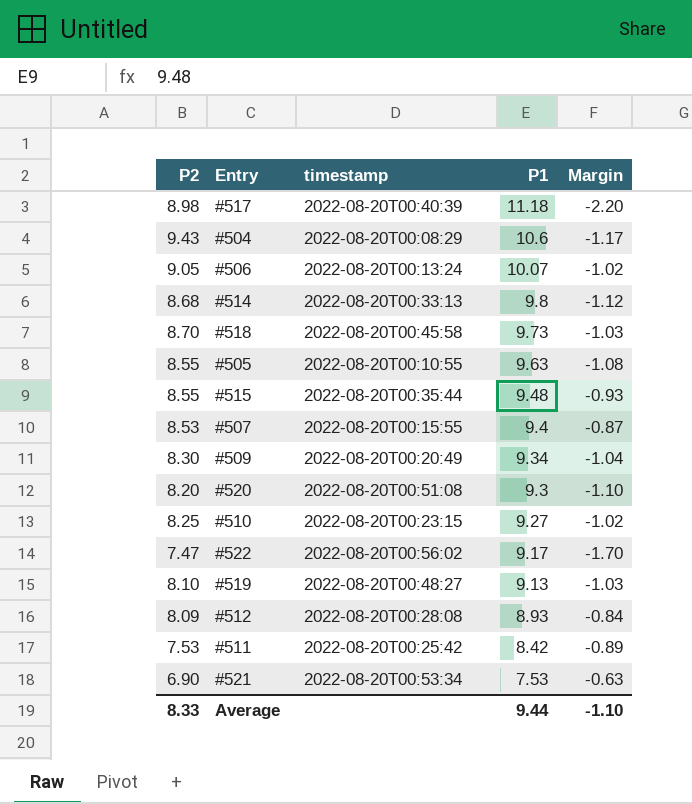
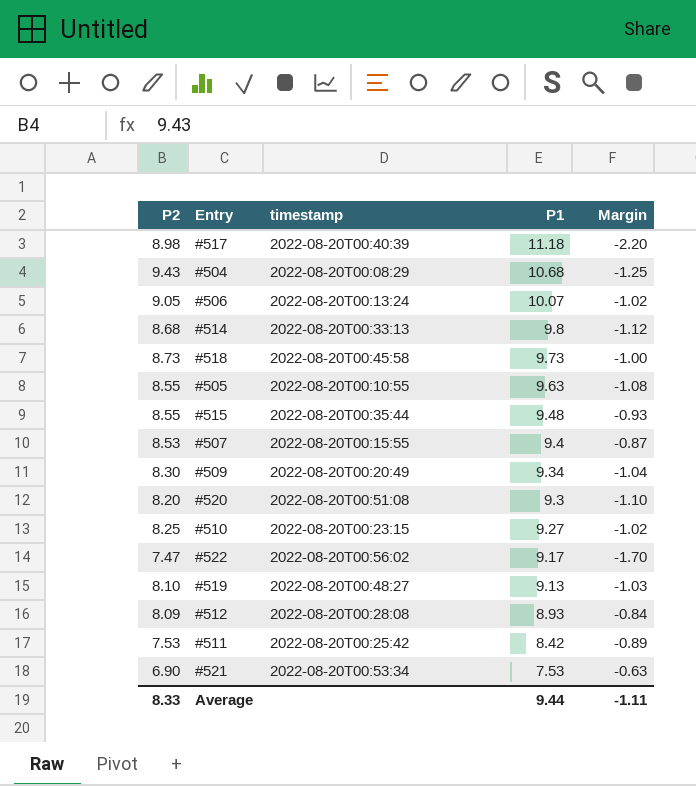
#504 | P1: 10.6 -> 10.68
#504 | Margin: -1.17 -> -1.25
#518 | P2: 8.70 -> 8.73
#518 | Margin: -1.03 -> -1.00
Average | Margin: -1.10 -> -1.11

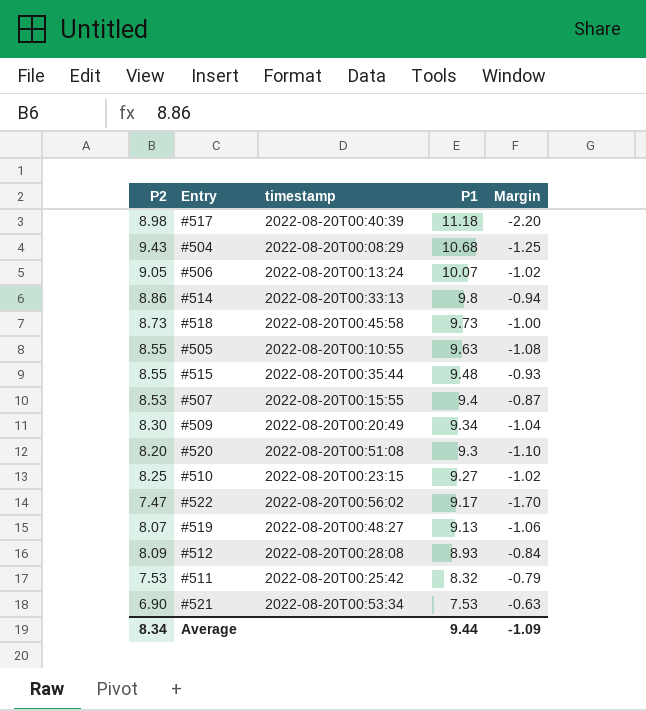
#514 | P2: 8.68 -> 8.86
#514 | Margin: -1.12 -> -0.94
#519 | P2: 8.10 -> 8.07
#519 | Margin: -1.03 -> -1.06
#511 | P1: 8.42 -> 8.32
#511 | Margin: -0.89 -> -0.79
Average | P2: 8.33 -> 8.34
Average | Margin: -1.11 -> -1.09

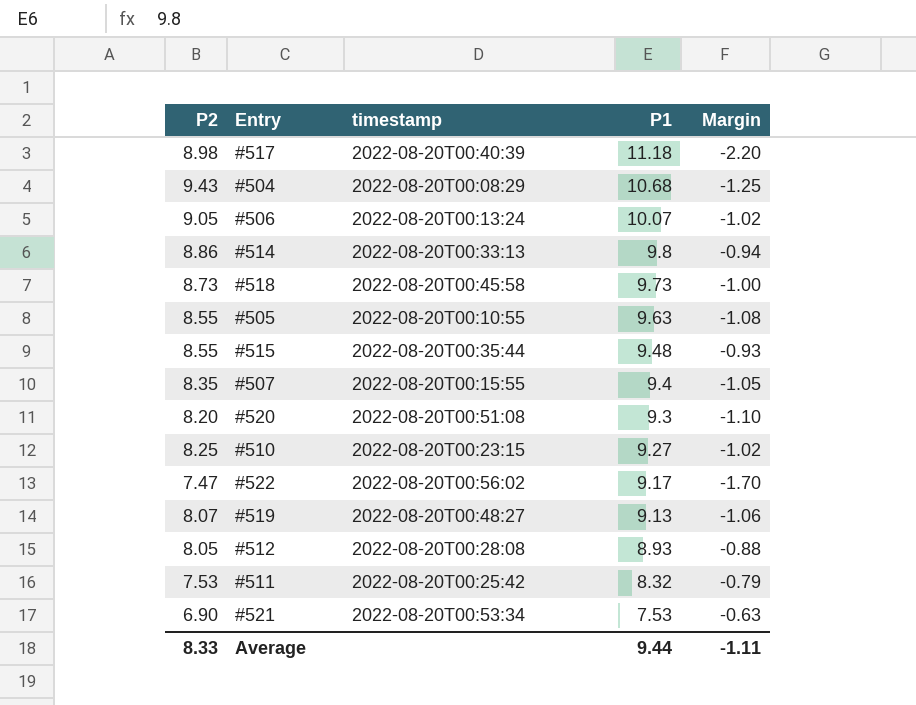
row #509: 8.30 | 2022-08-20T00:20:49 | 9.34 | -1.04 -> none
#507 | P2: 8.53 -> 8.35
#507 | Margin: -0.87 -> -1.05
#512 | P2: 8.09 -> 8.05
#512 | Margin: -0.84 -> -0.88
Average | P2: 8.34 -> 8.33
Average | Margin: -1.09 -> -1.11

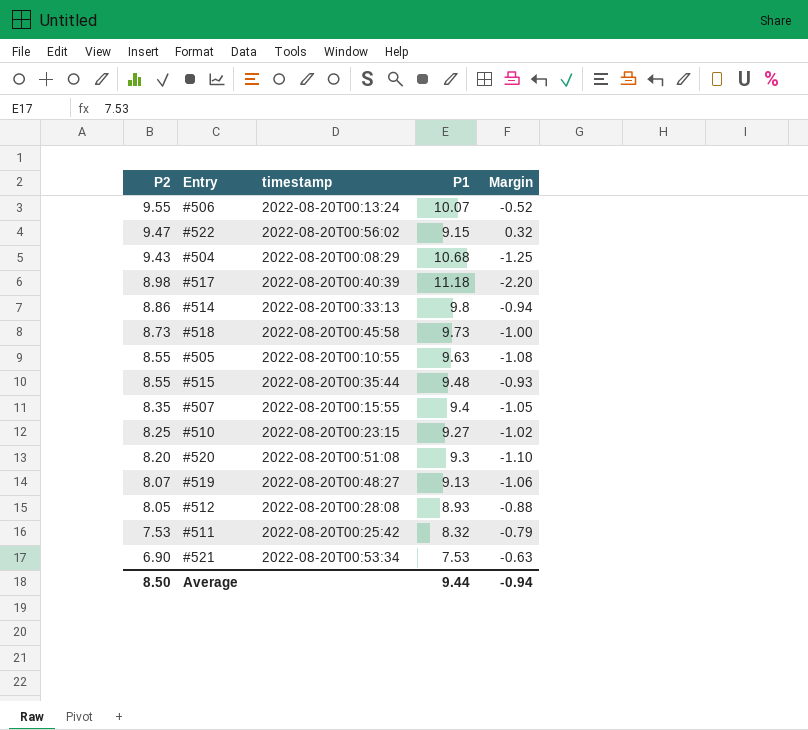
row order: P1 descending -> P2 descending
#506 | P2: 9.05 -> 9.55
#506 | Margin: -1.02 -> -0.52
#522 | P2: 7.47 -> 9.47
#522 | P1: 9.17 -> 9.15
#522 | Margin: -1.70 -> 0.32
Average | P2: 8.33 -> 8.50
Average | Margin: -1.11 -> -0.94

